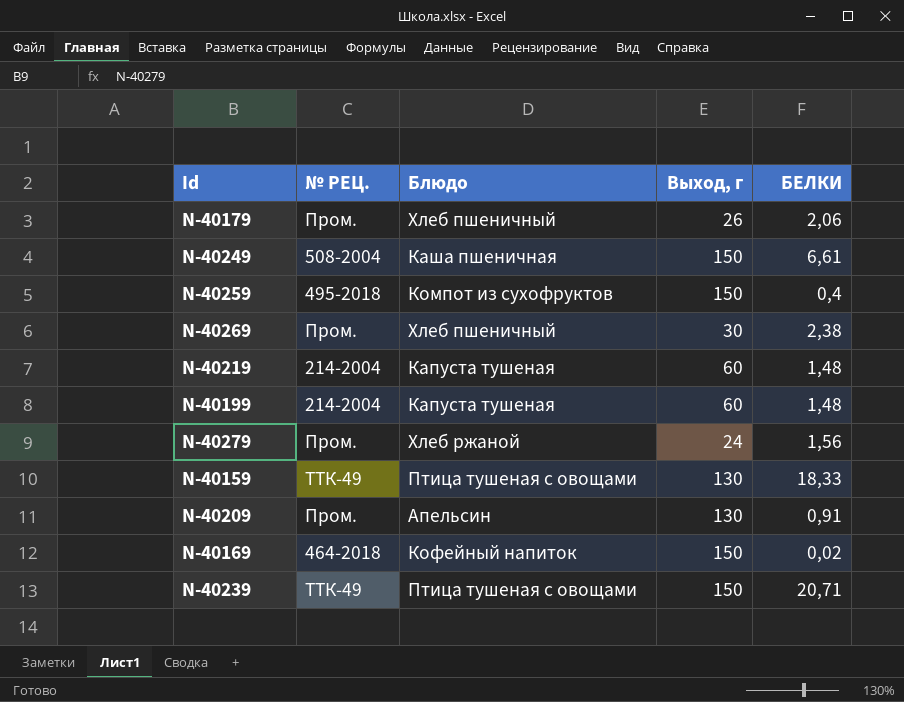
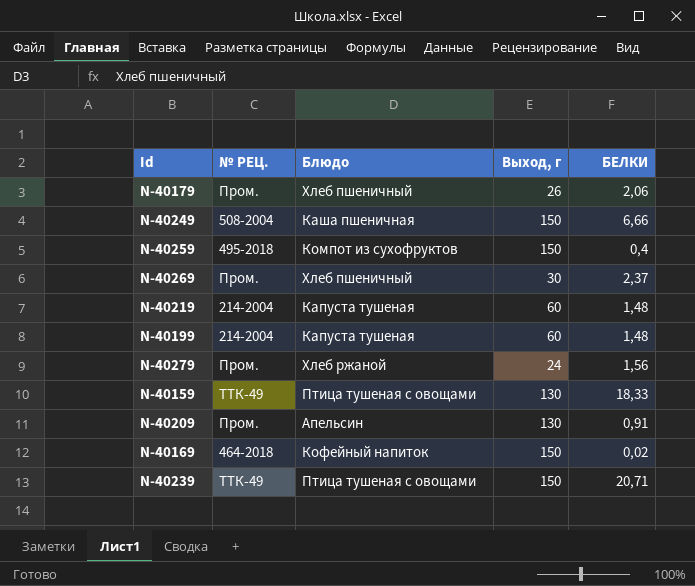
N-40249 | БЕЛКИ: 6,61 -> 6,66
N-40269 | БЕЛКИ: 2,38 -> 2,37

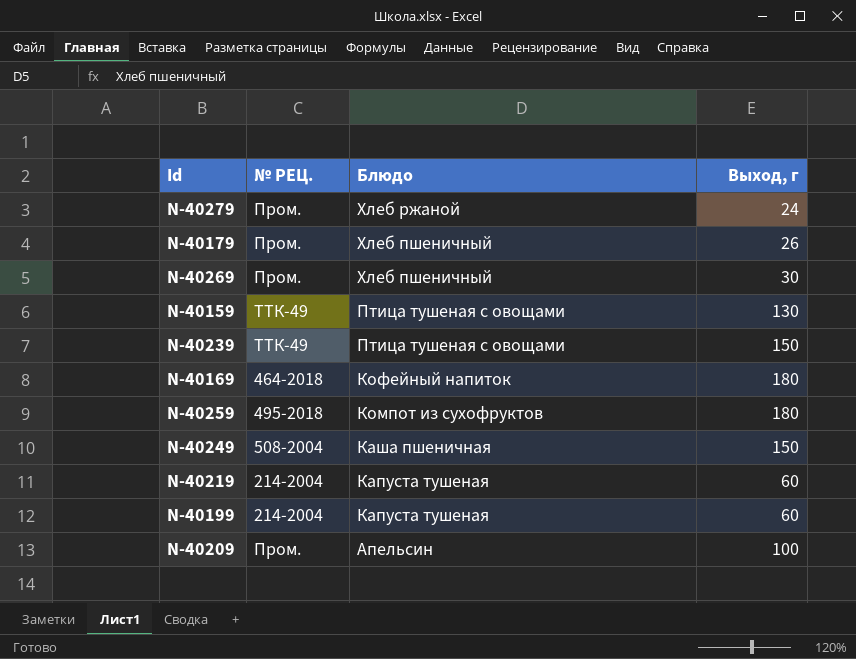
row order: none -> Блюдо descending
column БЕЛКИ | position: 5 -> none
N-40169 | Выход, г: 150 -> 180
N-40259 | Выход, г: 150 -> 180
N-40209 | Выход, г: 130 -> 100

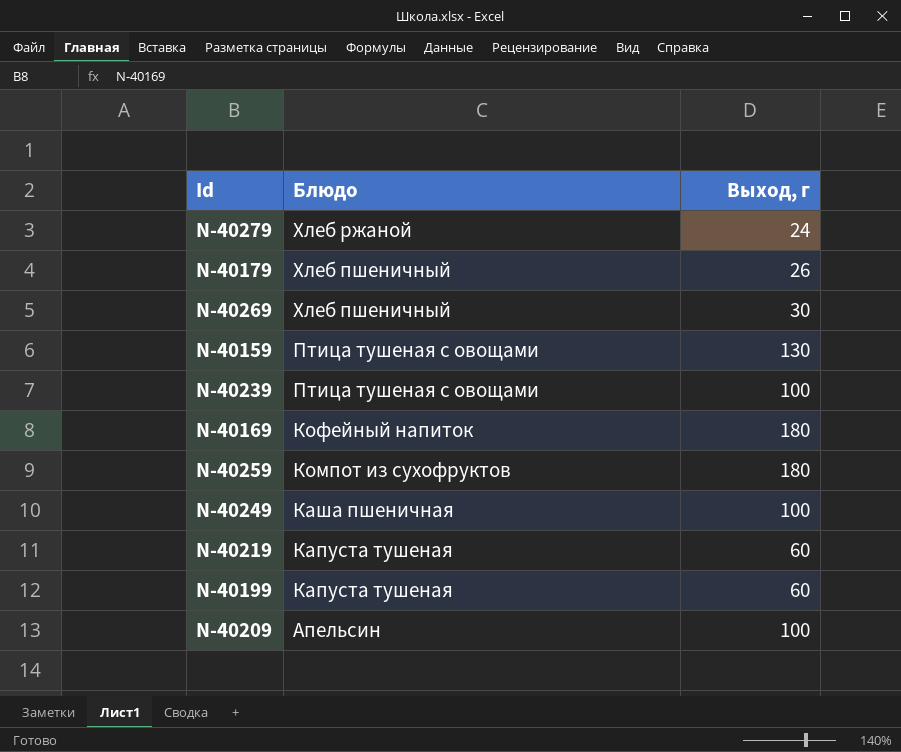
column № РЕЦ. | position: 2 -> none
N-40239 | Выход, г: 150 -> 100
N-40249 | Выход, г: 150 -> 100

